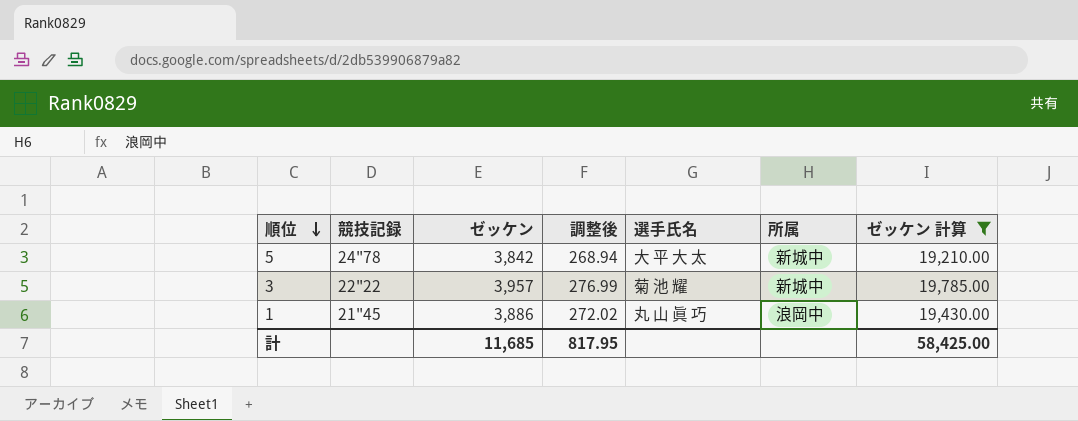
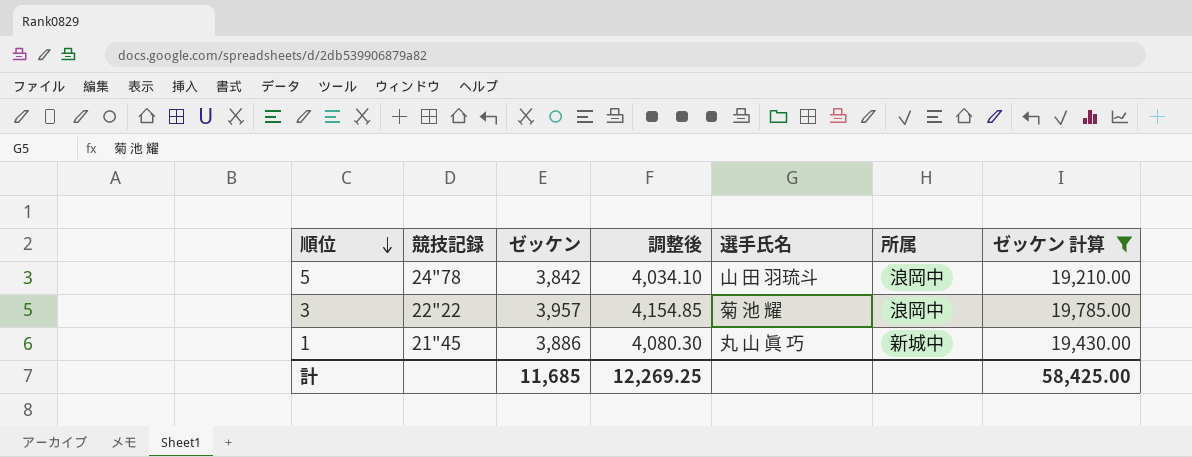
column 調整後 | formula: [ゼッケン] * 0.07 -> [ゼッケン] * 1.05
5 | 選手氏名: 大 平 大 太 -> 山 田 羽琉斗
5 | 所属: 新城中 -> 浪岡中
3 | 所属: 新城中 -> 浪岡中
1 | 所属: 浪岡中 -> 新城中
計 | 調整後: 817.95 -> 12,269.25

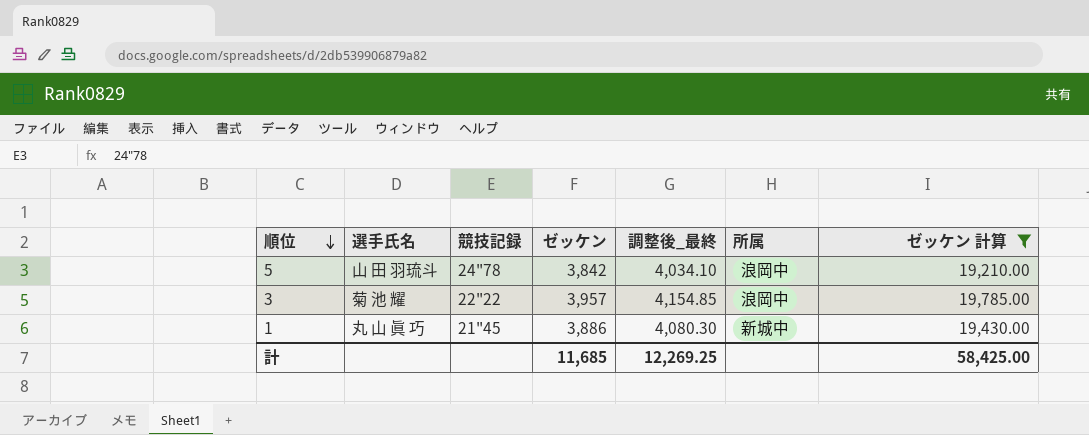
column 選手氏名 | position: 5 -> 2
column name: 調整後 -> 調整後_最終

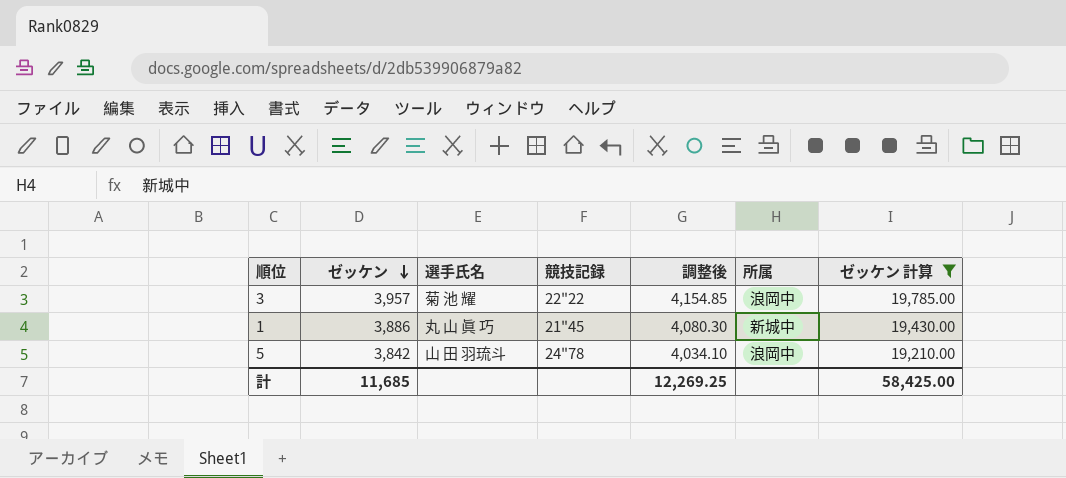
row order: 順位 descending -> ゼッケン descending
column ゼッケン | position: 4 -> 2
column name: 調整後_最終 -> 調整後

